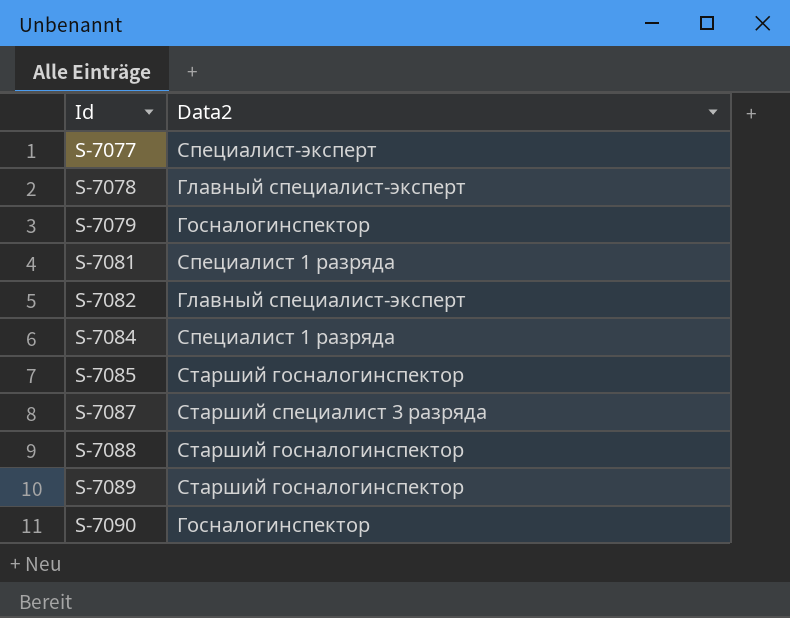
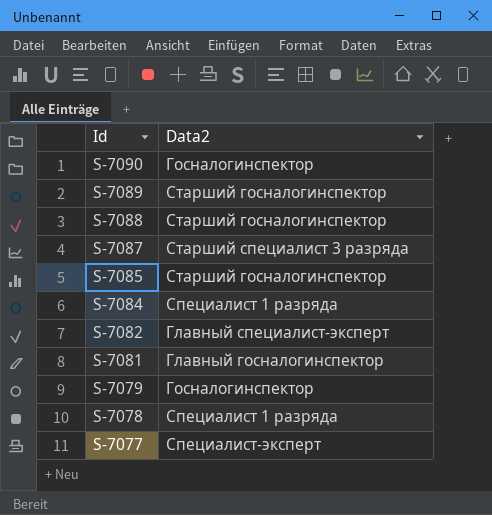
row order: Id ascending -> Id descending
S-7081 | Data2: Специалист 1 разряда -> Главный госналогинспектор
S-7078 | Data2: Главный специалист-эксперт -> Специалист 1 разряда

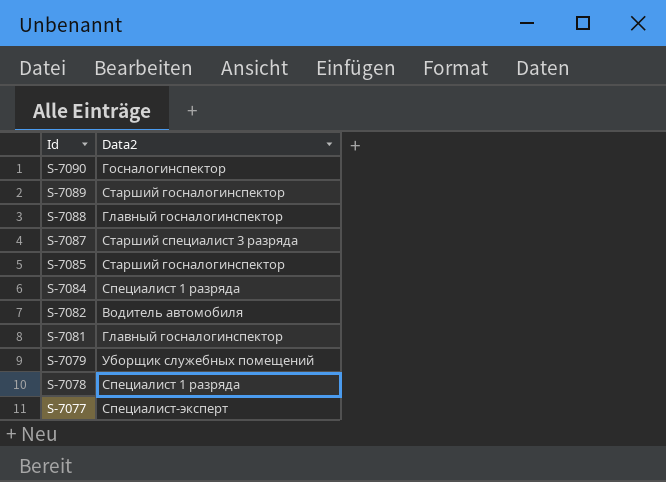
S-7088 | Data2: Старший госналогинспектор -> Главный госналогинспектор
S-7082 | Data2: Главный специалист-эксперт -> Водитель автомобиля
S-7079 | Data2: Госналогинспектор -> Уборщик служебных помещений

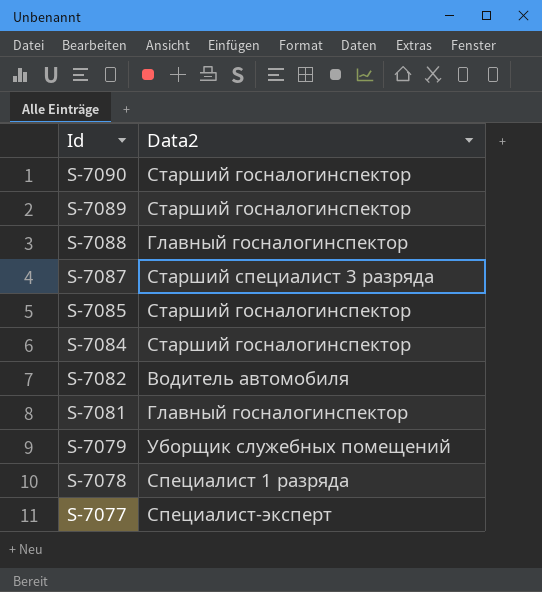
S-7090 | Data2: Госналогинспектор -> Старший госналогинспектор
S-7084 | Data2: Специалист 1 разряда -> Старший госналогинспектор

